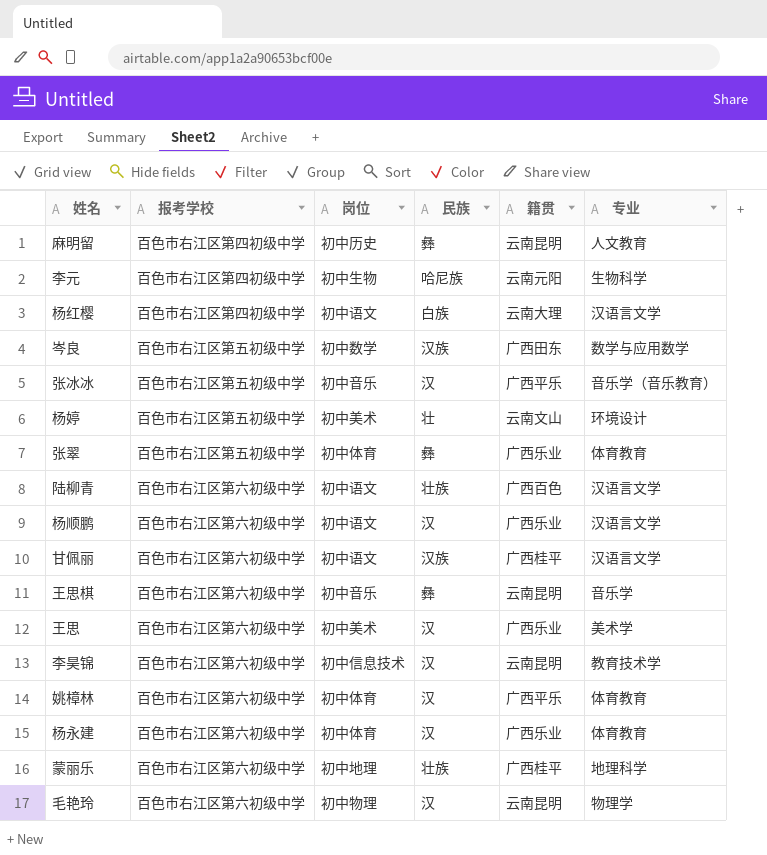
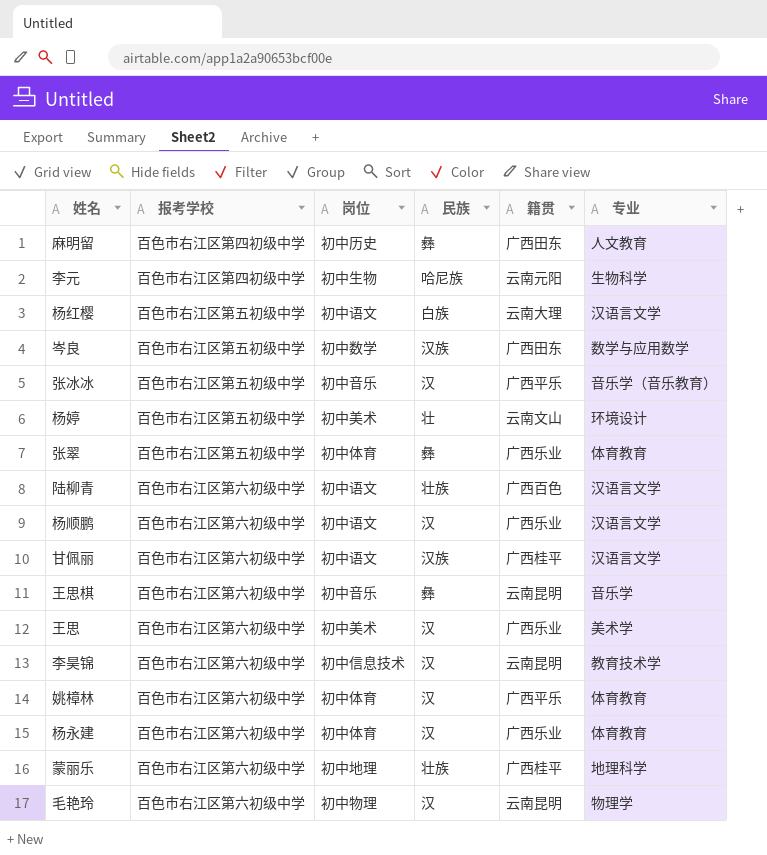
麻明留 | 籍贯: 云南昆明 -> 广西田东
杨红樱 | 报考学校: 百色市右江区第四初级中学 -> 百色市右江区第五初级中学

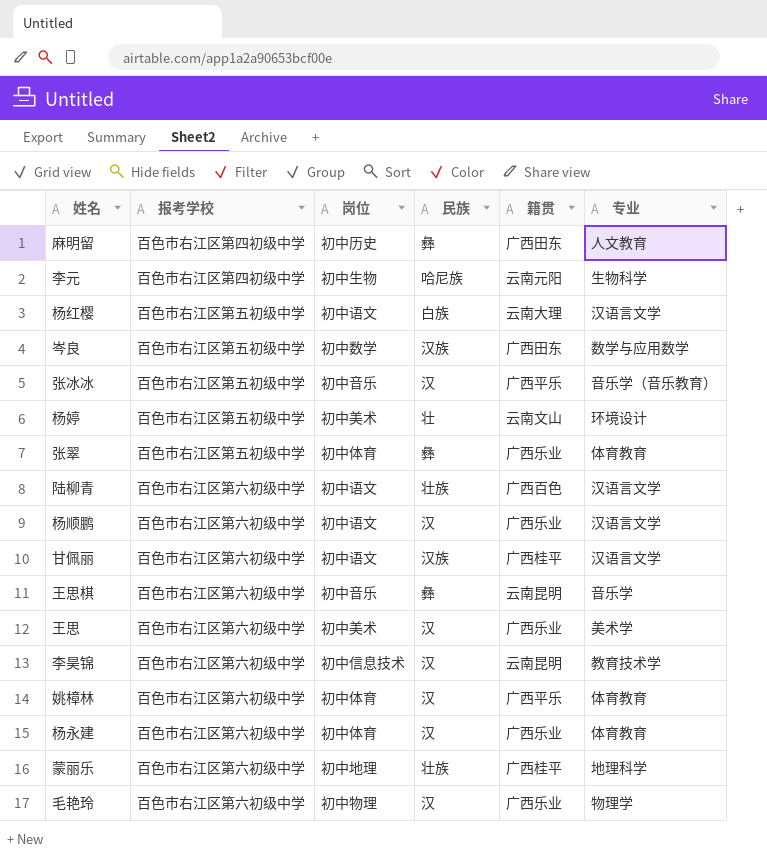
毛艳玲 | 籍贯: 云南昆明 -> 广西乐业

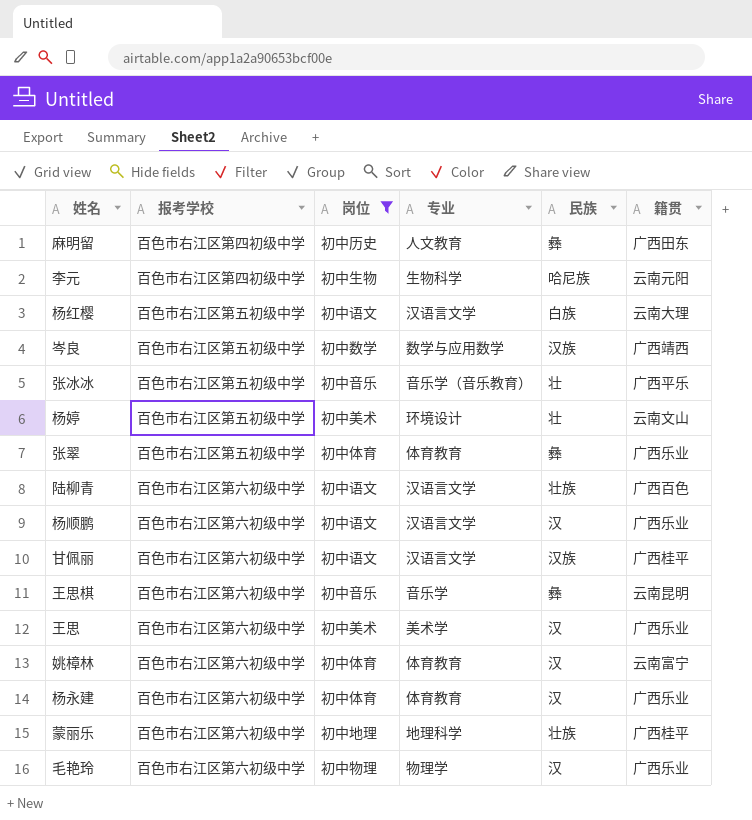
filter: none -> 岗位 != 初中信息技术
column 专业 | position: 6 -> 4
岑良 | 籍贯: 广西田东 -> 广西靖西
张冰冰 | 民族: 汉 -> 壮
姚樟林 | 籍贯: 广西平乐 -> 云南富宁

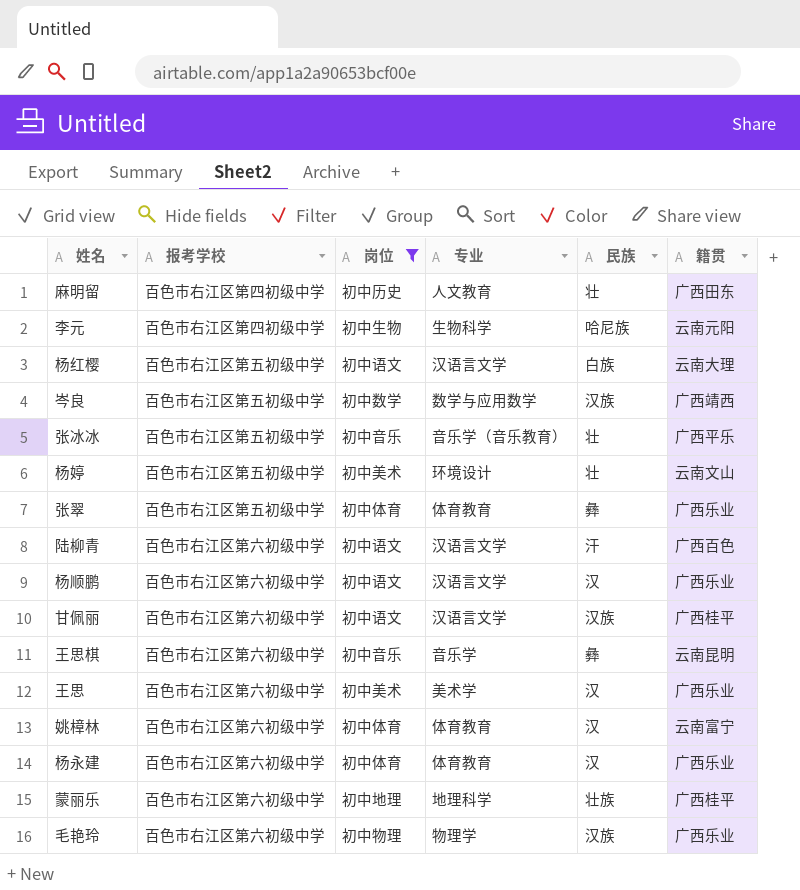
麻明留 | 民族: 彝 -> 壮
陆柳青 | 民族: 壮族 -> 汗
毛艳玲 | 民族: 汉 -> 汉族

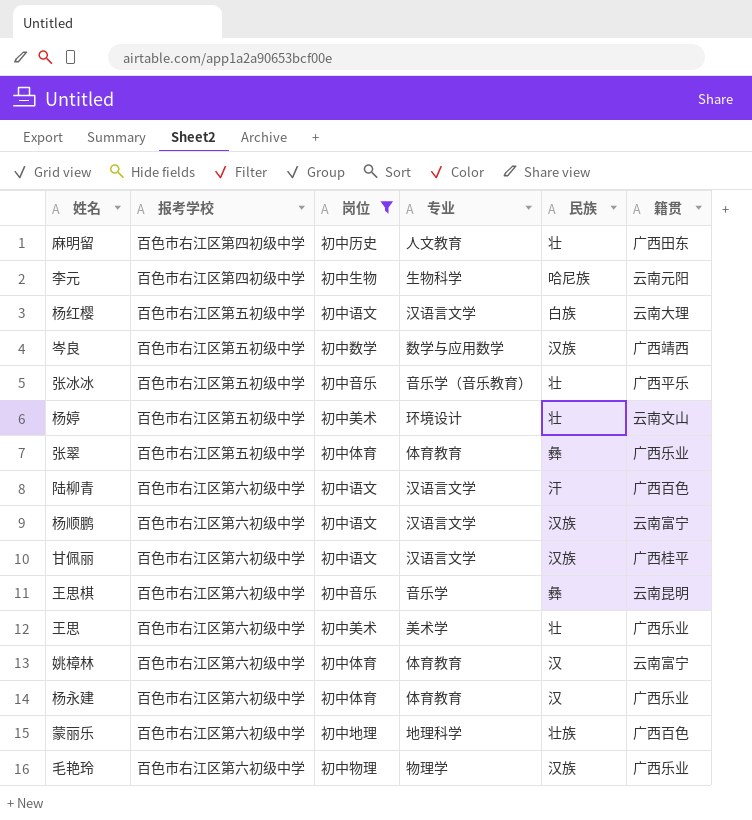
杨顺鹏 | 民族: 汉 -> 汉族
杨顺鹏 | 籍贯: 广西乐业 -> 云南富宁
王思 | 民族: 汉 -> 壮
蒙丽乐 | 籍贯: 广西桂平 -> 广西百色

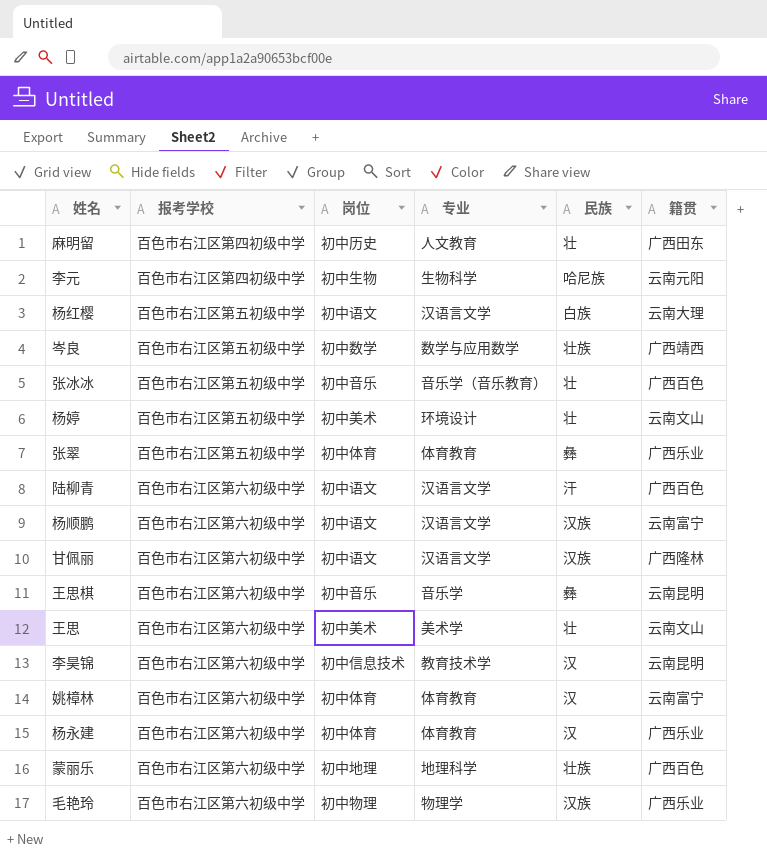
filter: 岗位 != 初中信息技术 -> none
岑良 | 民族: 汉族 -> 壮族
张冰冰 | 籍贯: 广西平乐 -> 广西百色
甘佩丽 | 籍贯: 广西桂平 -> 广西隆林
王思 | 籍贯: 广西乐业 -> 云南文山

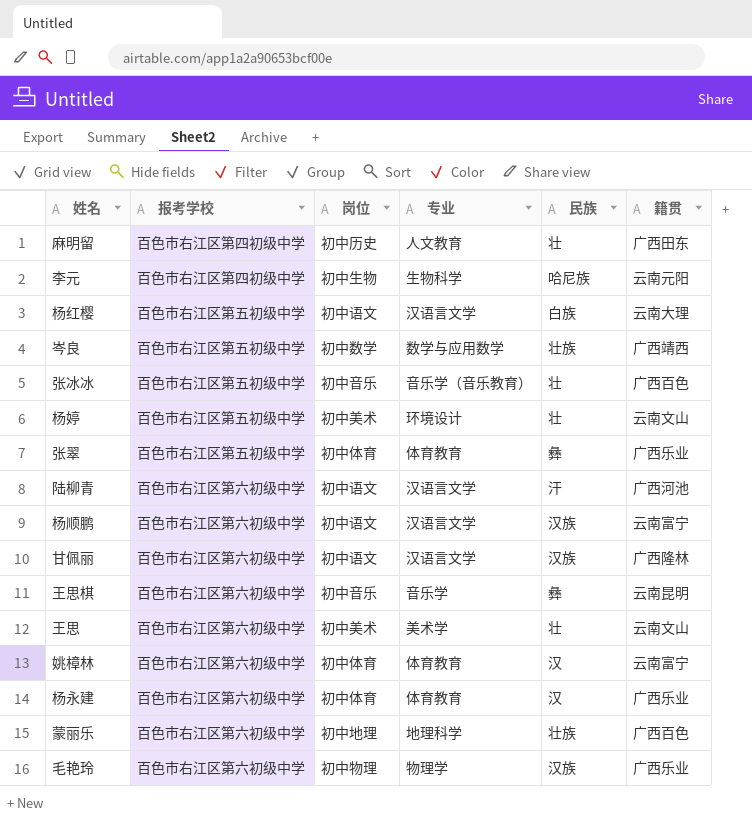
row 李昊锦: 百色市右江区第六初级中学 | 初中信息技术 | 教育技术学 | 汉 | 云南昆明 -> none
陆柳青 | 籍贯: 广西百色 -> 广西河池

